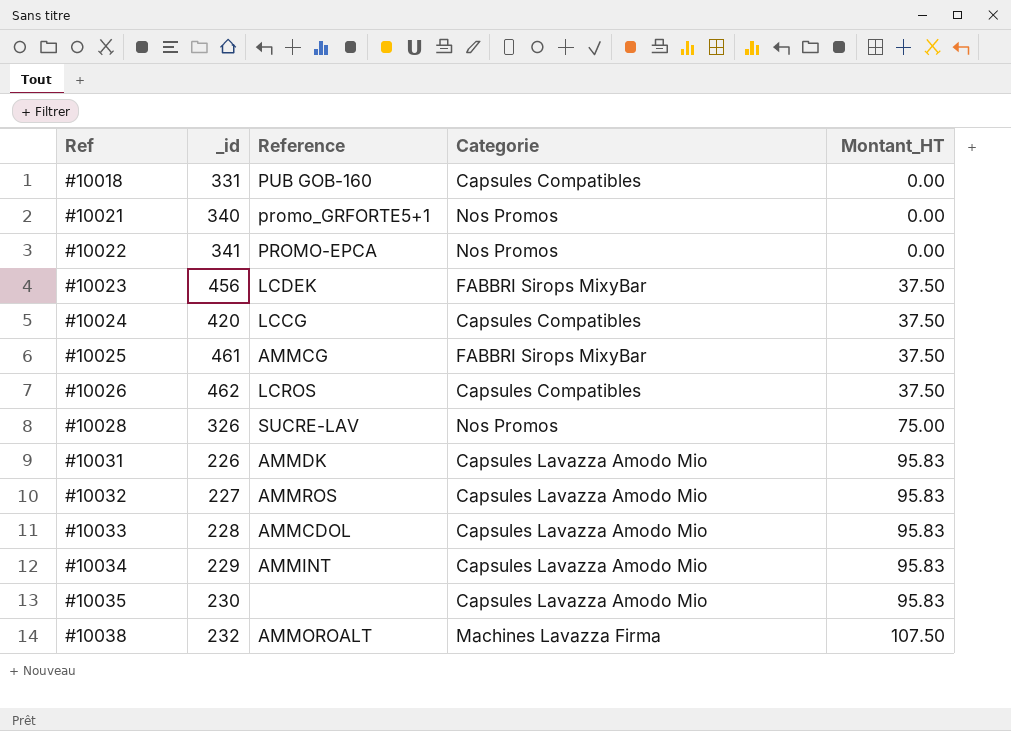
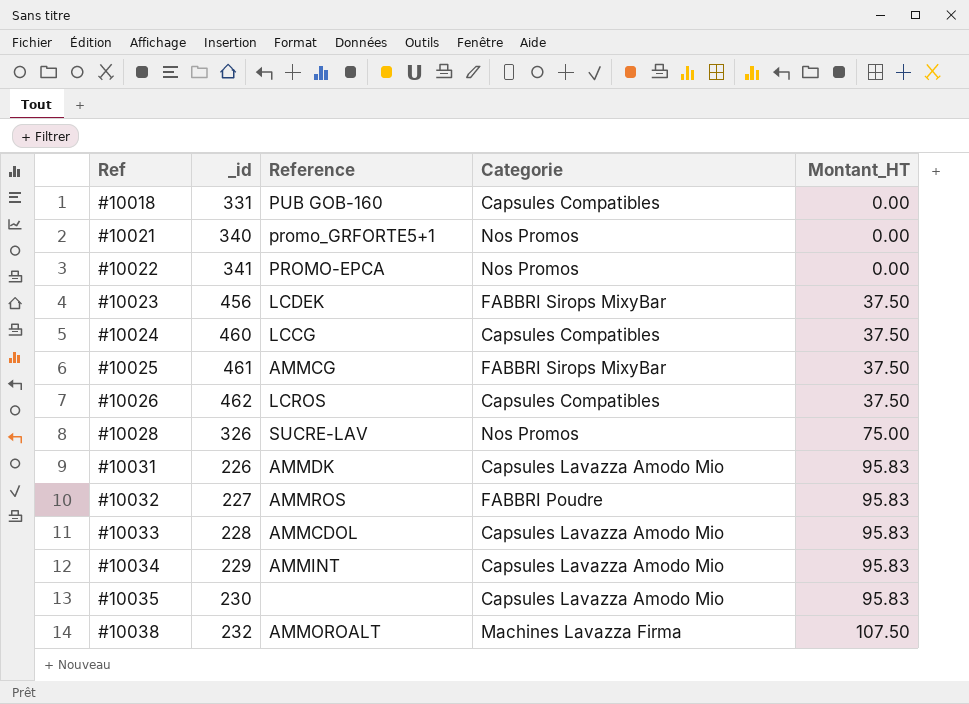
#10024 | _id: 420 -> 460
#10032 | Categorie: Capsules Lavazza Amodo Mio -> FABBRI Poudre

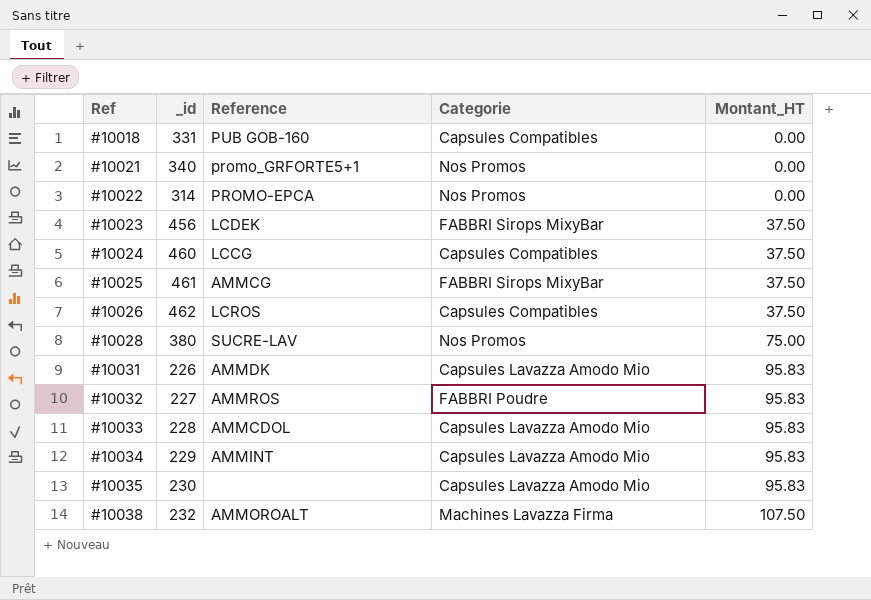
#10022 | _id: 341 -> 314
#10028 | _id: 326 -> 380

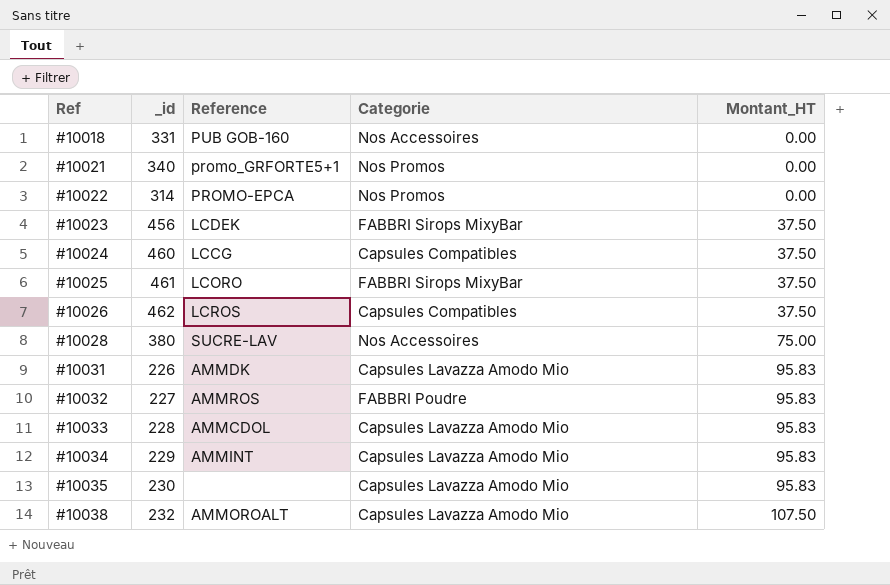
#10018 | Categorie: Capsules Compatibles -> Nos Accessoires
#10025 | Reference: AMMCG -> LCORO
#10028 | Categorie: Nos Promos -> Nos Accessoires
#10038 | Categorie: Machines Lavazza Firma -> Capsules Lavazza Amodo Mio

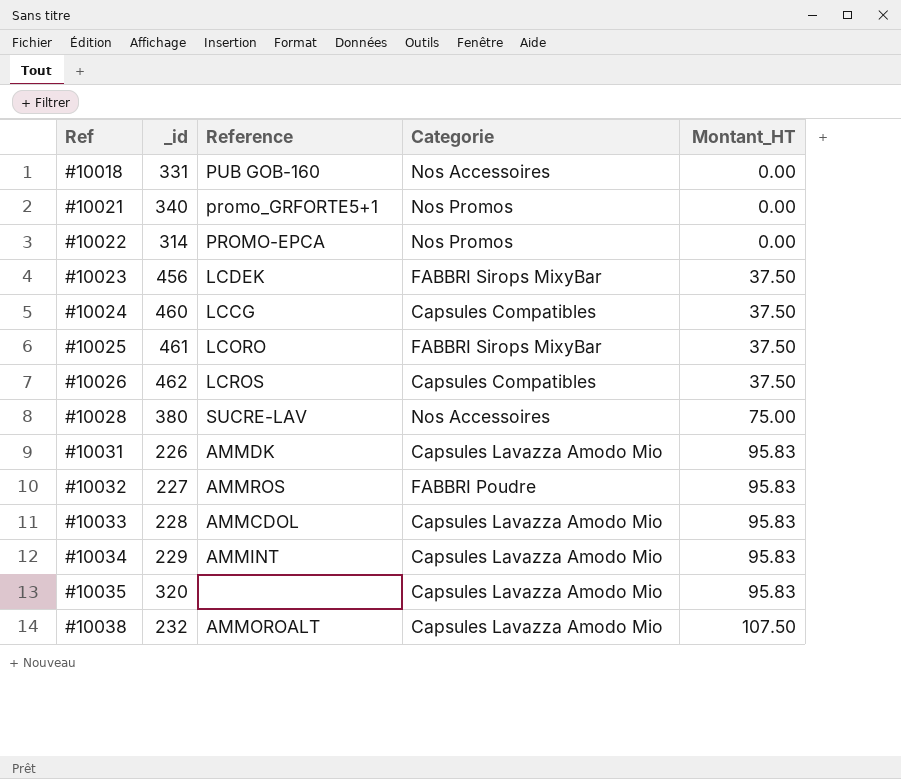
#10035 | _id: 230 -> 320

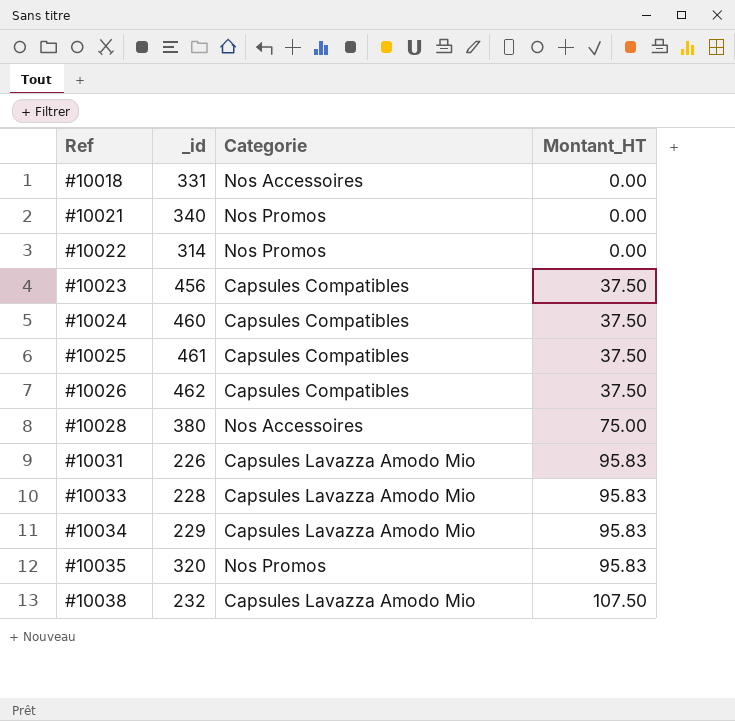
column Reference | position: 3 -> none
row #10032: 227 | AMMROS | FABBRI Poudre | 95.83 -> none
#10023 | Categorie: FABBRI Sirops MixyBar -> Capsules Compatibles
#10025 | Categorie: FABBRI Sirops MixyBar -> Capsules Compatibles
#10035 | Categorie: Capsules Lavazza Amodo Mio -> Nos Promos

